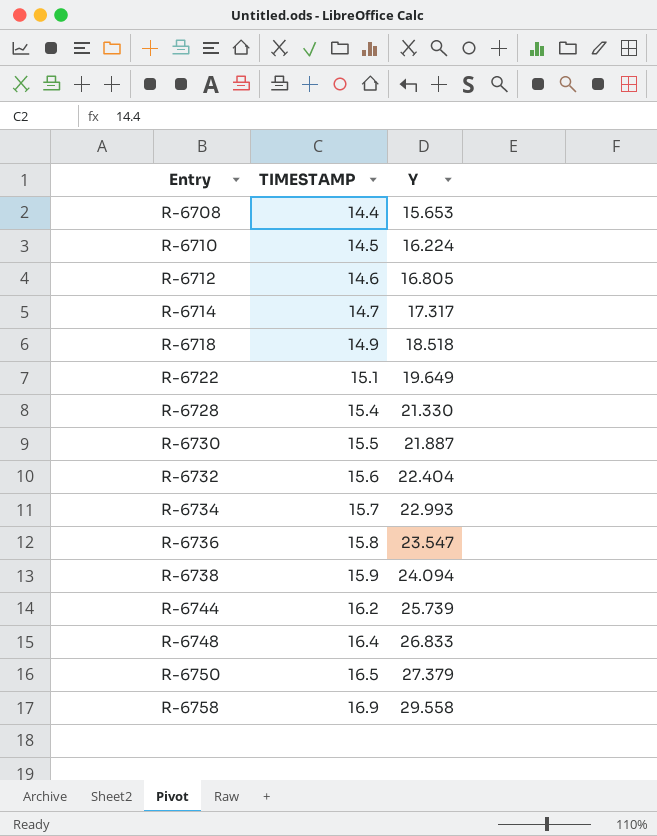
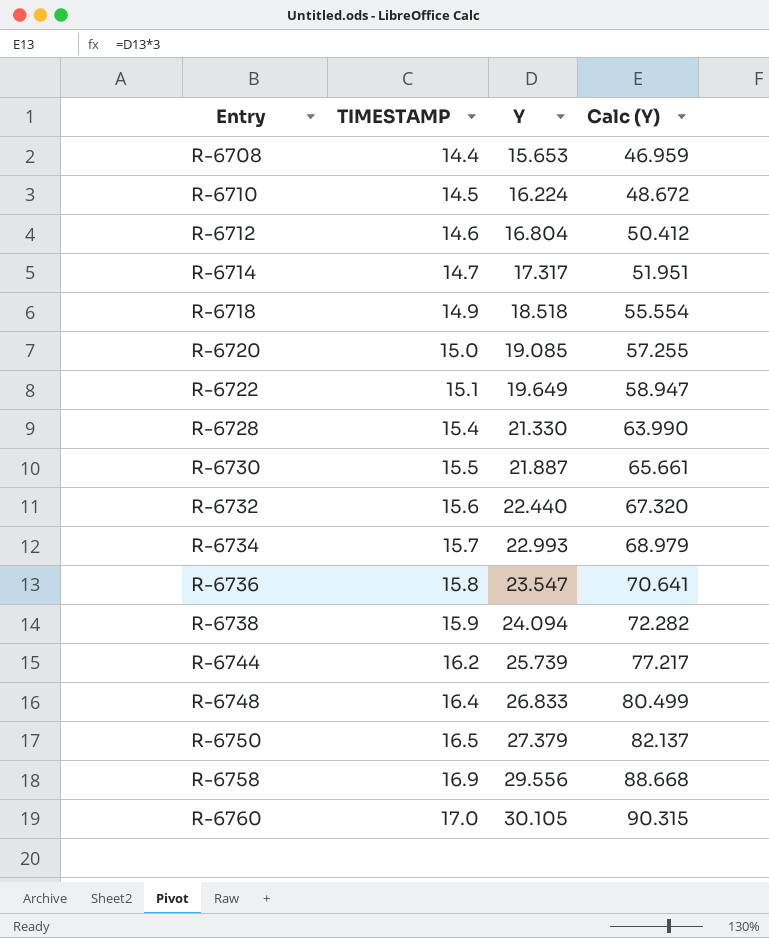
column Calc (Y) | formula: none -> [Y] * 3
R-6712 | Y: 16.805 -> 16.804
row R-6720: none -> 15.0 | 19.085 | 57.255
R-6732 | Y: 22.404 -> 22.440
R-6758 | Y: 29.558 -> 29.556
row R-6760: none -> 17.0 | 30.105 | 90.315

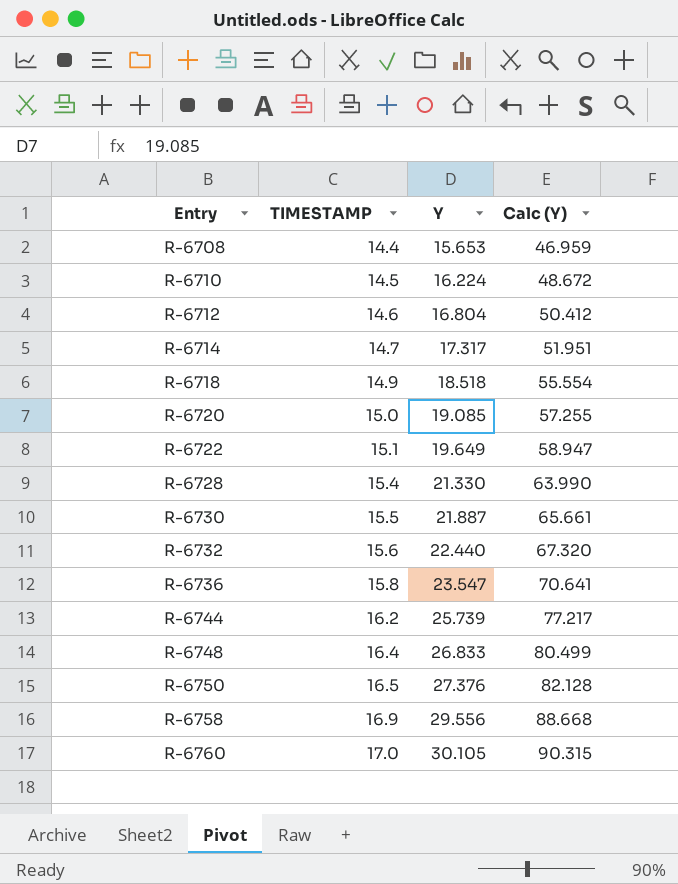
row R-6734: 15.7 | 22.993 | 68.979 -> none
row R-6738: 15.9 | 24.094 | 72.282 -> none
R-6750 | Y: 27.379 -> 27.376
R-6750 | Calc (Y): 82.137 -> 82.128

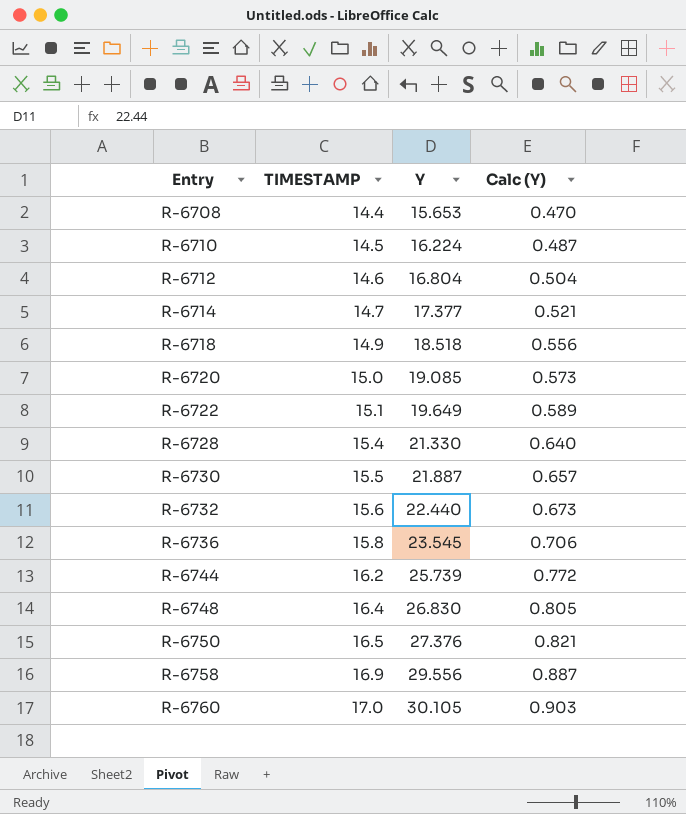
column Calc (Y) | formula: [Y] * 3 -> [Y] * 0.03
R-6714 | Y: 17.317 -> 17.377
R-6736 | Y: 23.547 -> 23.545
R-6748 | Y: 26.833 -> 26.830

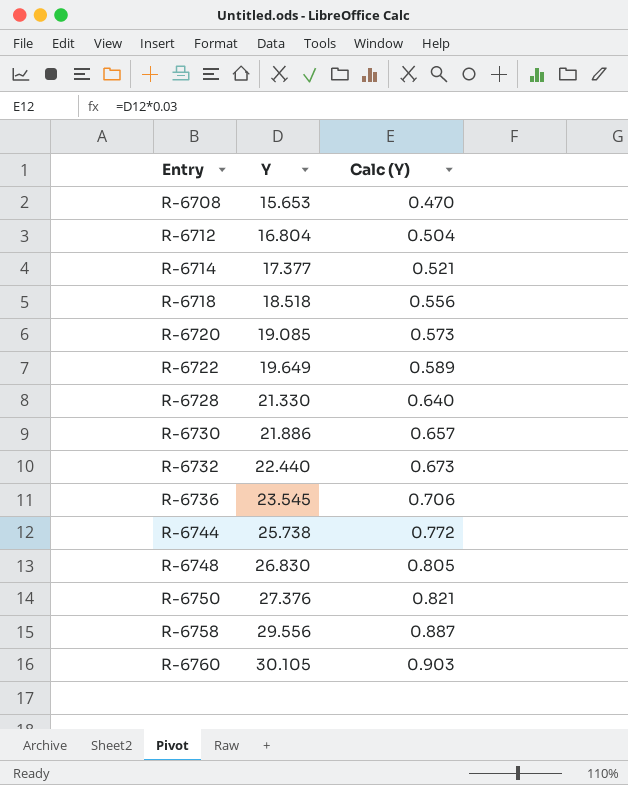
column TIMESTAMP | position: 2 -> none
row R-6710: 14.5 | 16.224 | 0.487 -> none
R-6730 | Y: 21.887 -> 21.886
R-6744 | Y: 25.739 -> 25.738

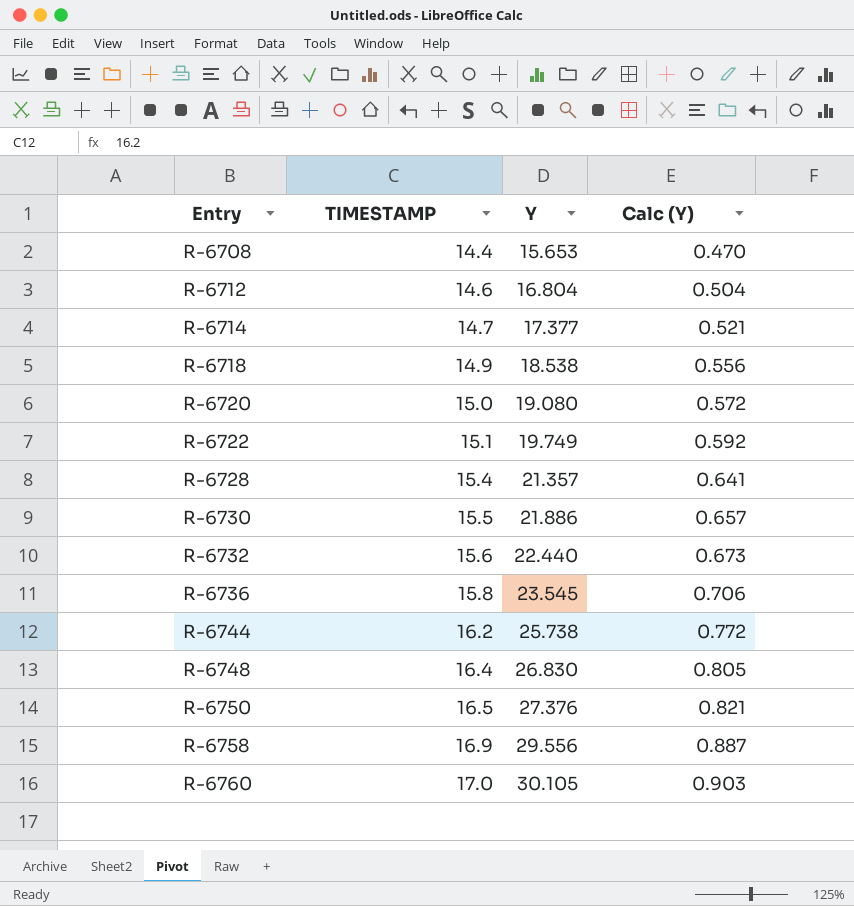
column TIMESTAMP | position: none -> 2
R-6718 | Y: 18.518 -> 18.538
R-6720 | Y: 19.085 -> 19.080
R-6720 | Calc (Y): 0.573 -> 0.572
R-6722 | Y: 19.649 -> 19.749
R-6722 | Calc (Y): 0.589 -> 0.592
R-6728 | Y: 21.330 -> 21.357
R-6728 | Calc (Y): 0.640 -> 0.641

